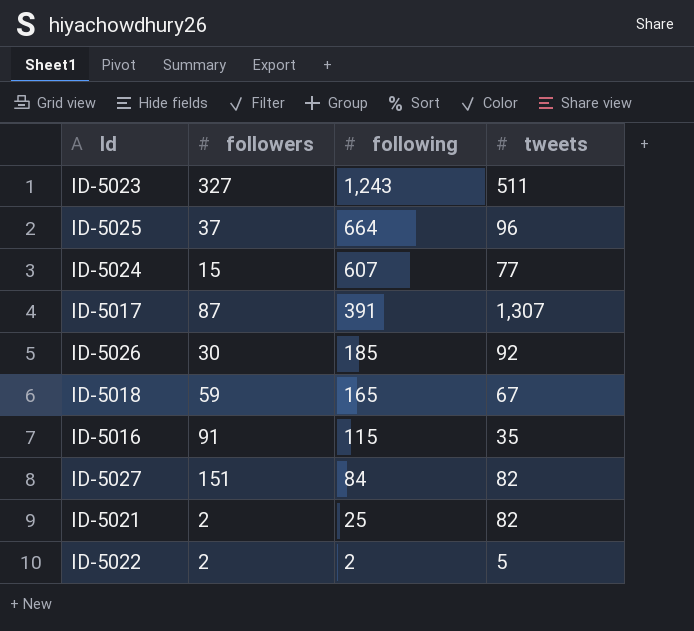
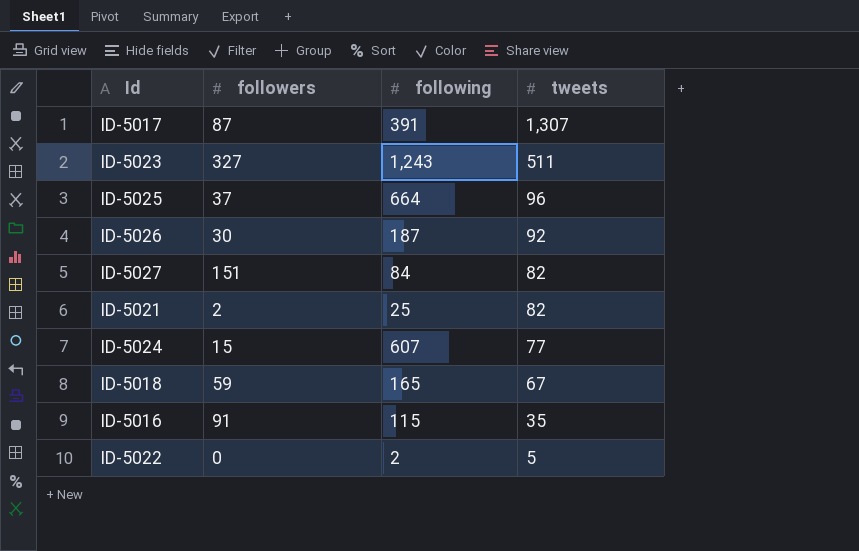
row order: following descending -> tweets descending
ID-5026 | following: 185 -> 187
ID-5022 | followers: 2 -> 0

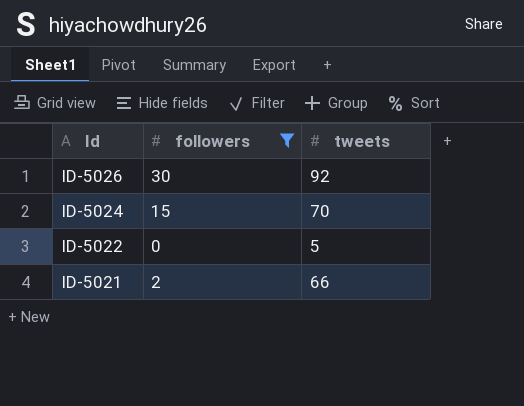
filter: none -> followers <= 30
row order: tweets descending -> Id descending
column following | position: 3 -> none
ID-5024 | tweets: 77 -> 70
ID-5021 | tweets: 82 -> 66

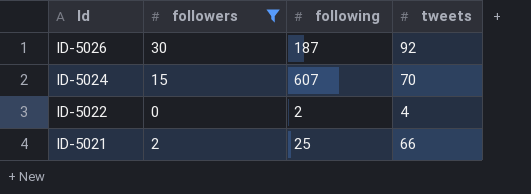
column following | position: none -> 3
ID-5022 | tweets: 5 -> 4

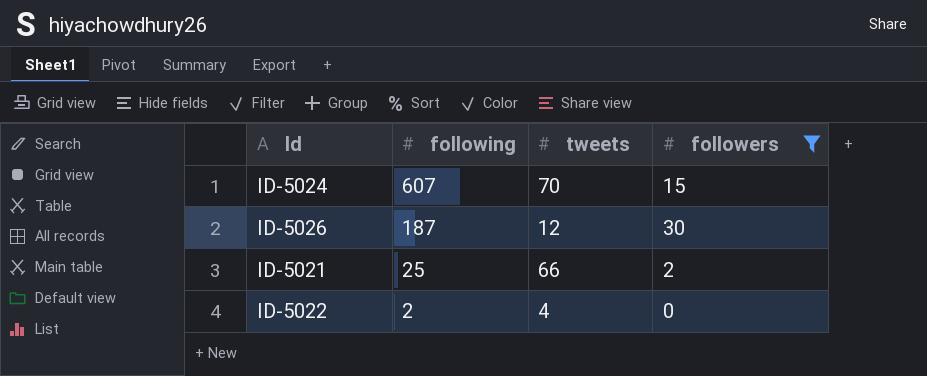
row order: Id descending -> following descending
column followers | position: 2 -> 4
ID-5026 | tweets: 92 -> 12

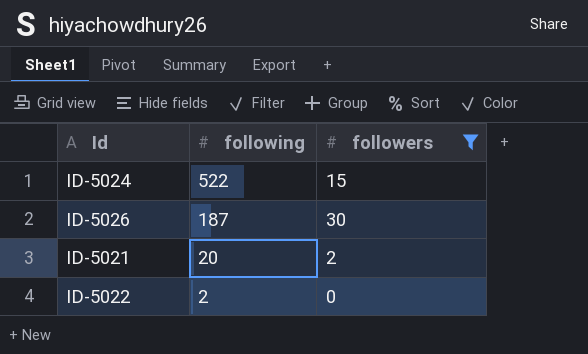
column tweets | position: 3 -> none
ID-5024 | following: 607 -> 522
ID-5021 | following: 25 -> 20

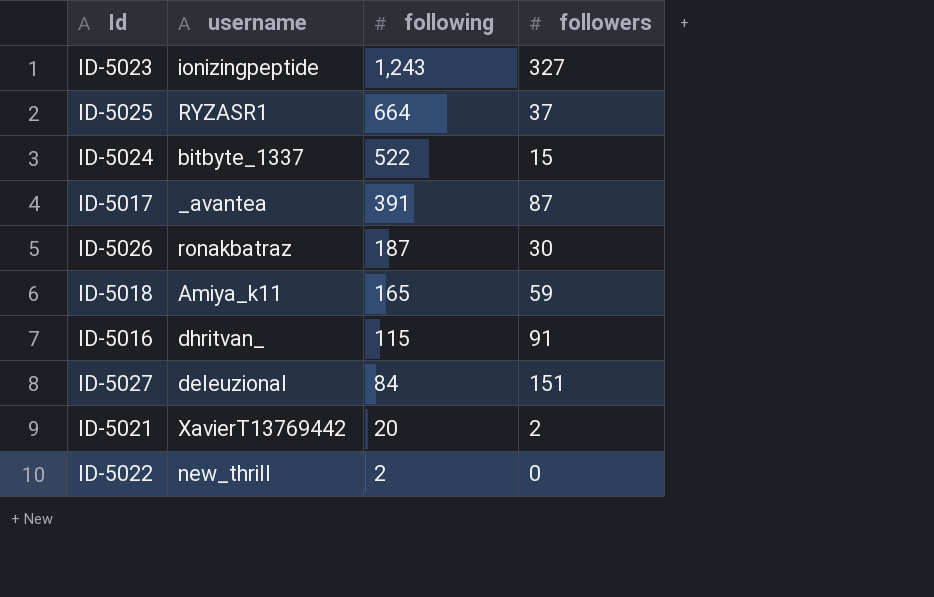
filter: followers <= 30 -> none
column username | position: none -> 2

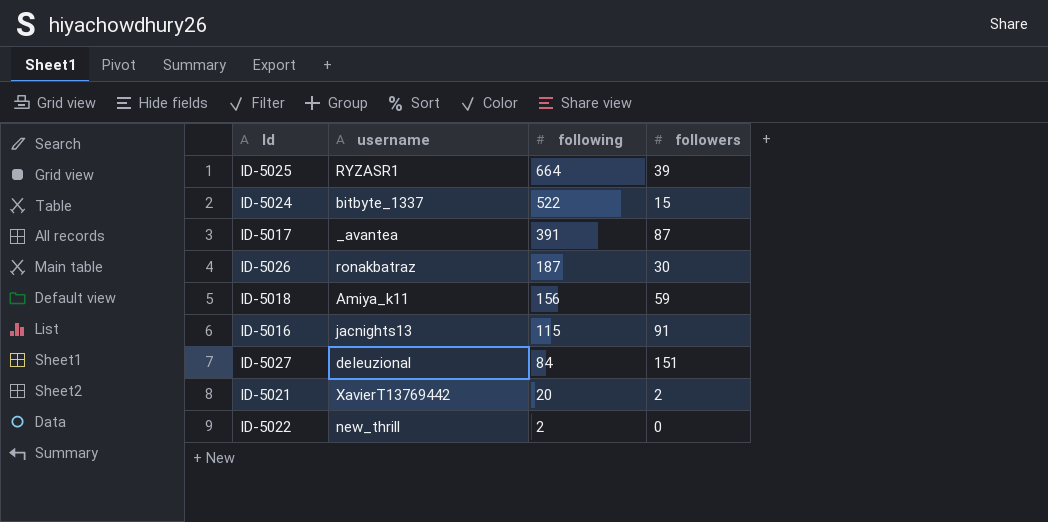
row ID-5023: ionizingpeptide | 1,243 | 327 -> none
ID-5025 | followers: 37 -> 39
ID-5018 | following: 165 -> 156
ID-5016 | username: dhritvan_ -> jacnights13

